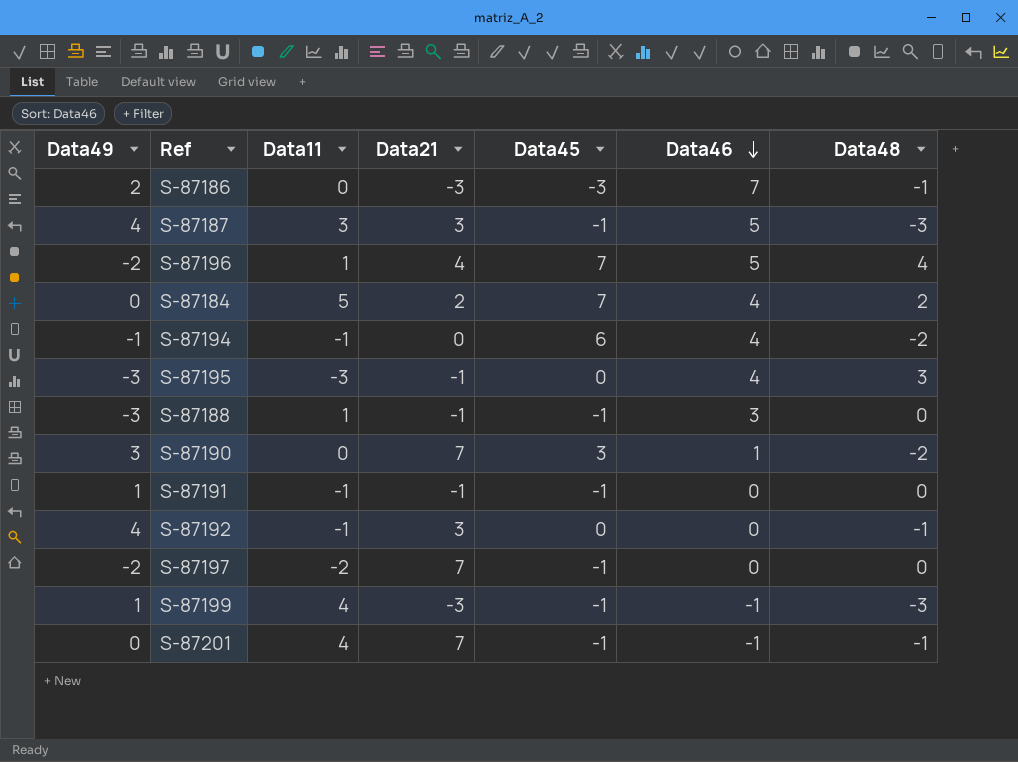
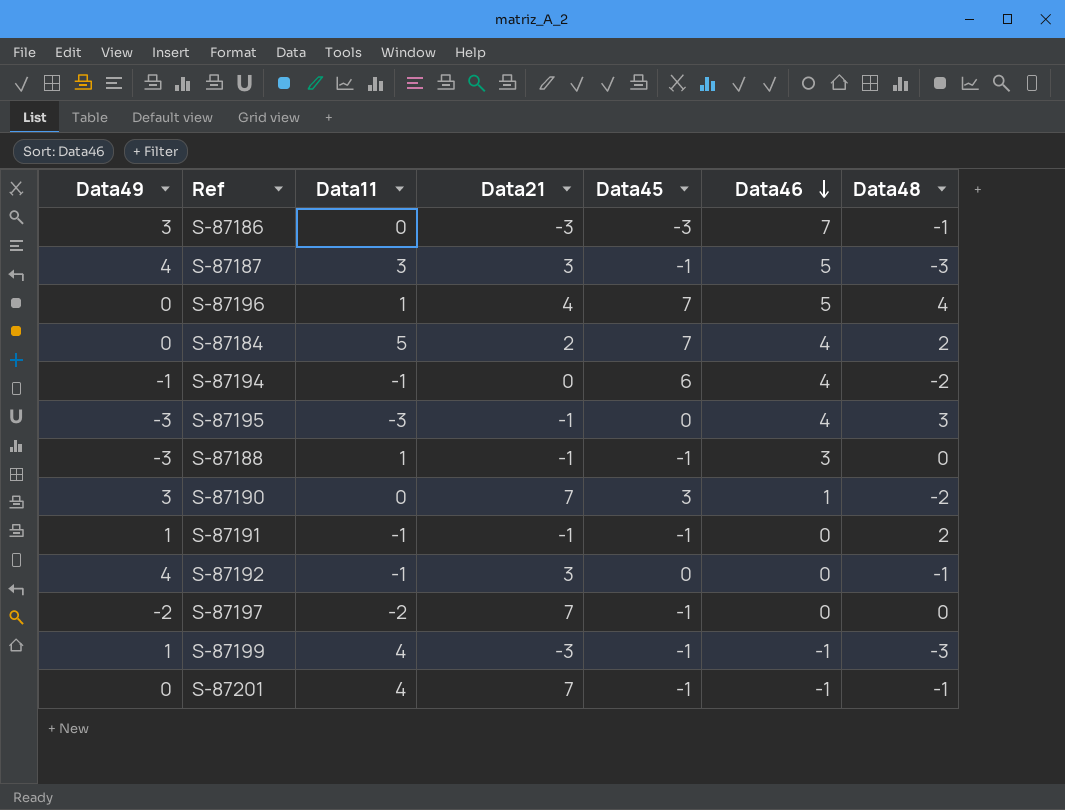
S-87186 | Data49: 2 -> 3
S-87196 | Data49: -2 -> 0
S-87191 | Data48: 0 -> 2

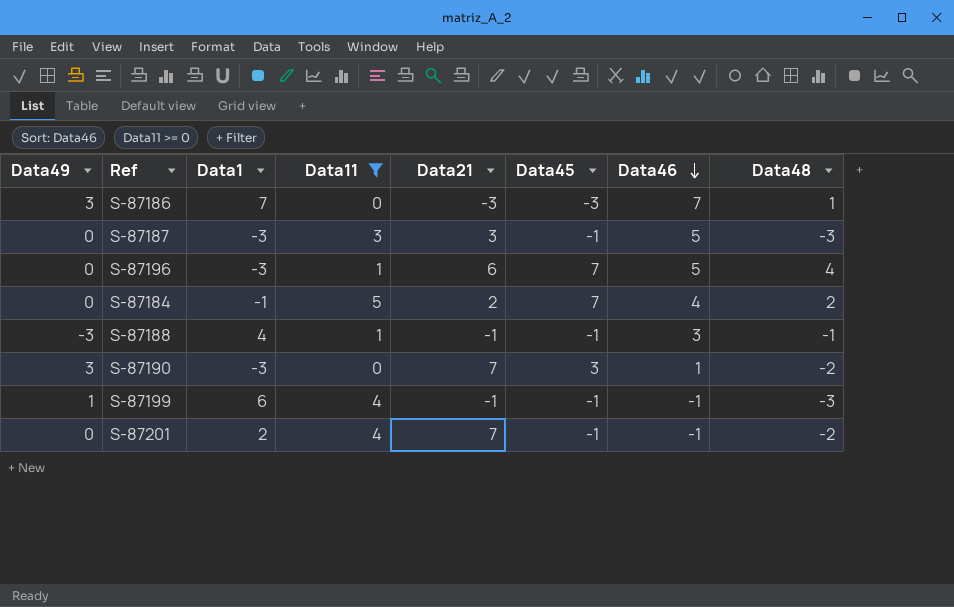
filter: none -> Data11 >= 0
column Data1 | position: none -> 3
S-87186 | Data48: -1 -> 1
S-87187 | Data49: 4 -> 0
S-87196 | Data21: 4 -> 6
S-87188 | Data48: 0 -> -1
S-87199 | Data21: -3 -> -1
S-87201 | Data48: -1 -> -2

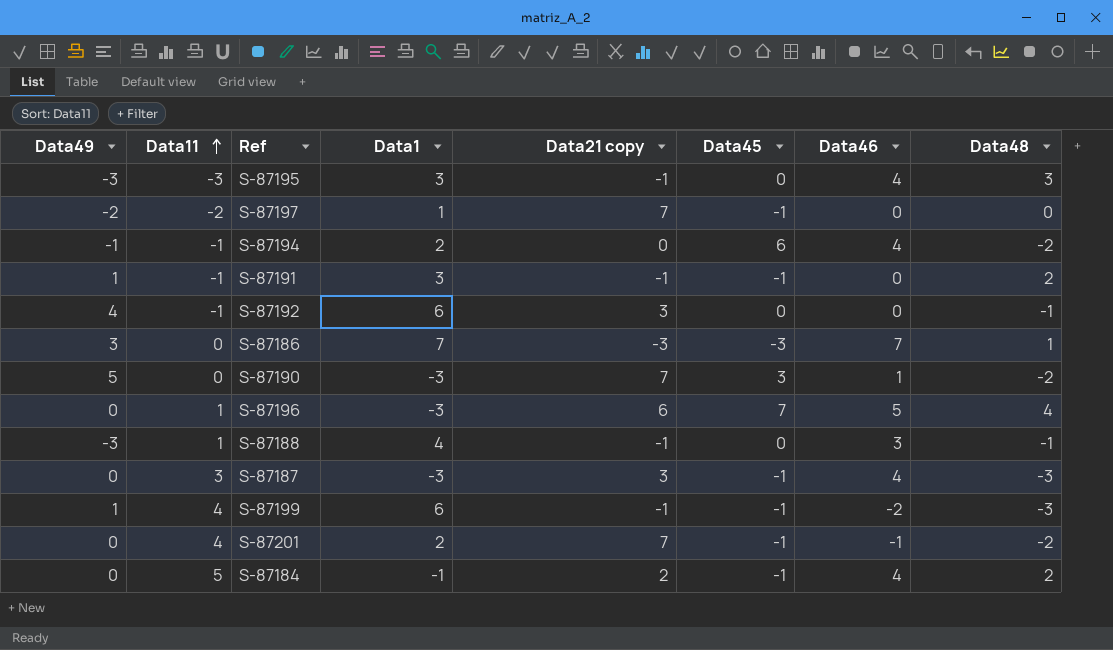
filter: Data11 >= 0 -> none
row order: Data46 descending -> Data11 ascending
column Data11 | position: 4 -> 2
column name: Data21 -> Data21 copy
S-87190 | Data49: 3 -> 5
S-87188 | Data45: -1 -> 0
S-87187 | Data46: 5 -> 4
S-87199 | Data46: -1 -> -2
S-87184 | Data45: 7 -> -1

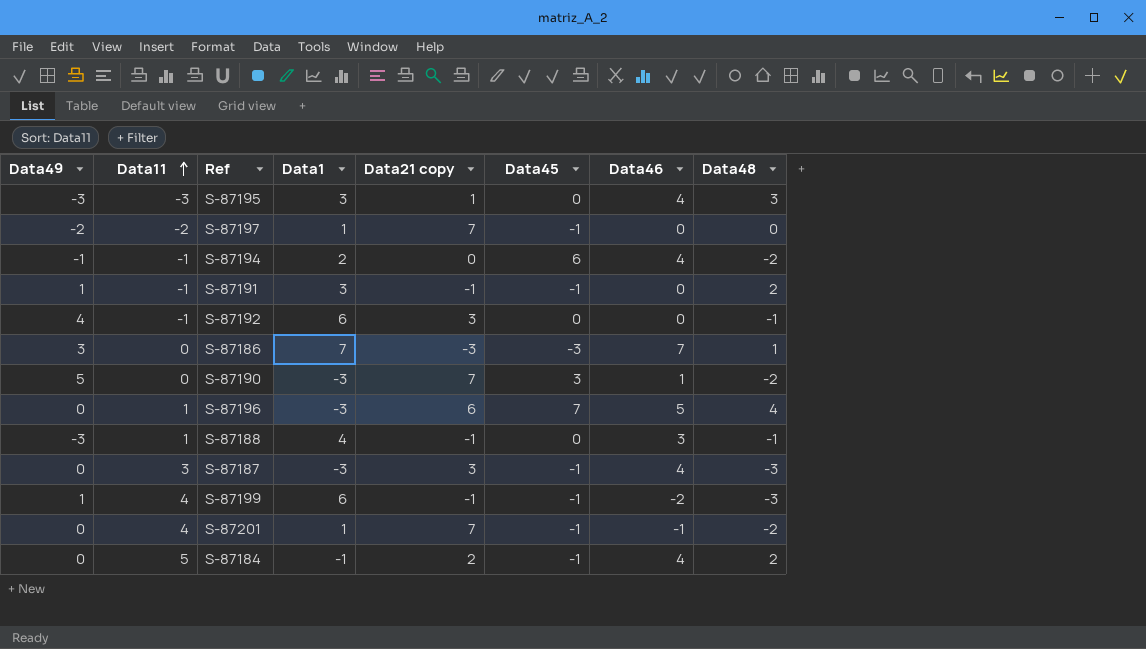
S-87195 | Data21 copy: -1 -> 1
S-87201 | Data1: 2 -> 1

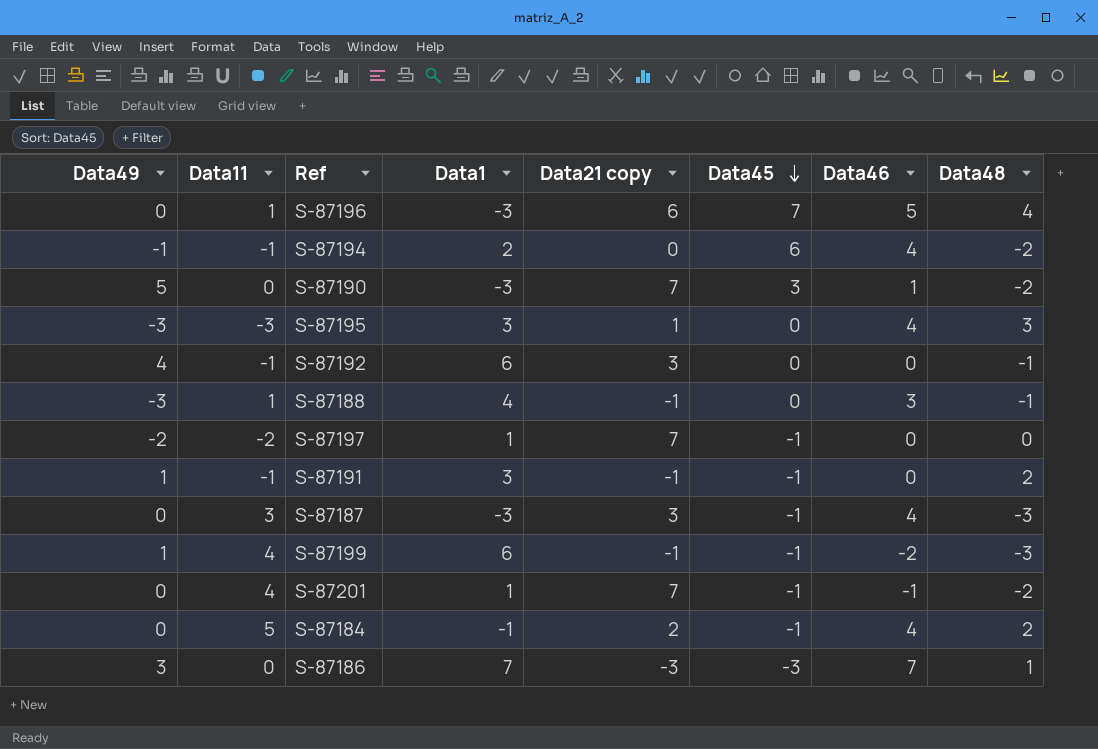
row order: Data11 ascending -> Data45 descending

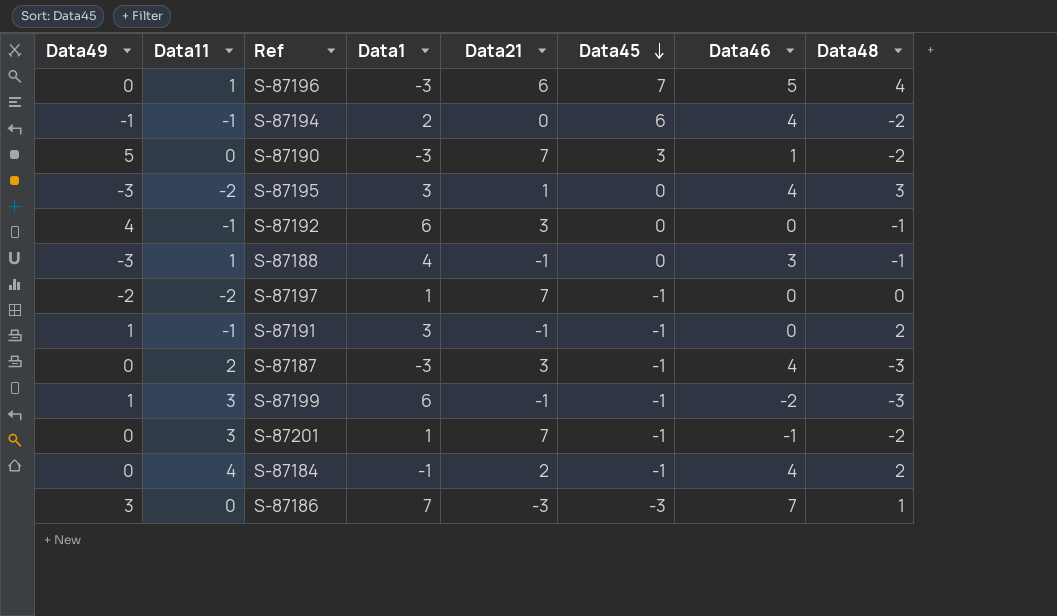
column name: Data21 copy -> Data21
S-87195 | Data11: -3 -> -2
S-87187 | Data11: 3 -> 2
S-87199 | Data11: 4 -> 3
S-87201 | Data11: 4 -> 3
S-87184 | Data11: 5 -> 4

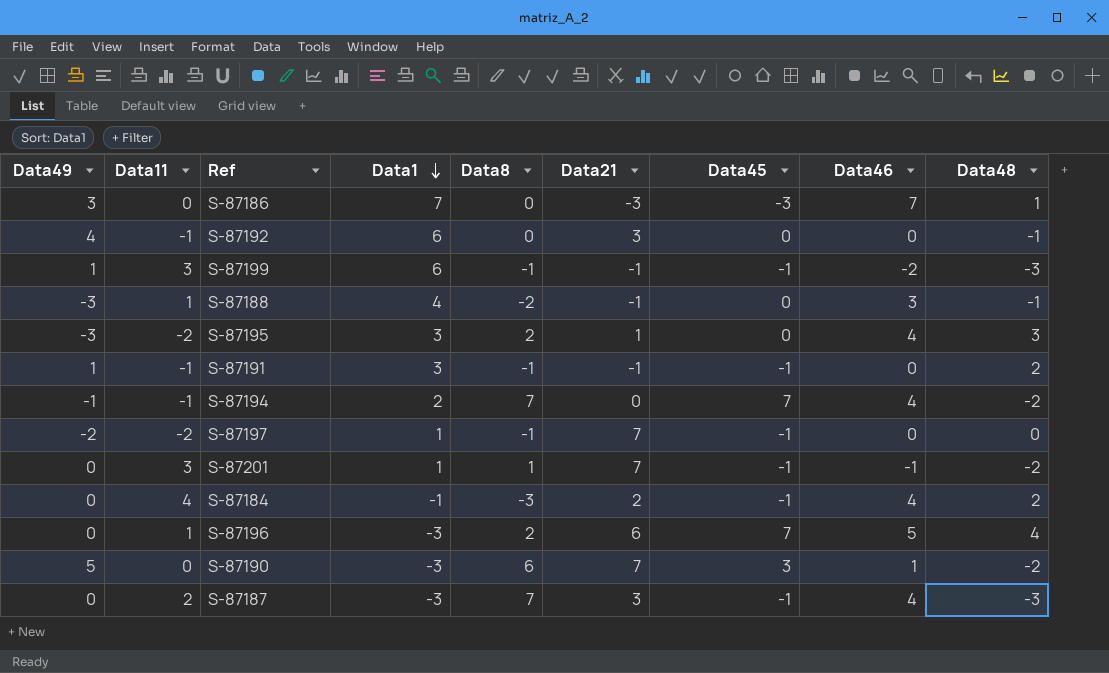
row order: Data45 descending -> Data1 descending
column Data8 | position: none -> 5
S-87194 | Data45: 6 -> 7

